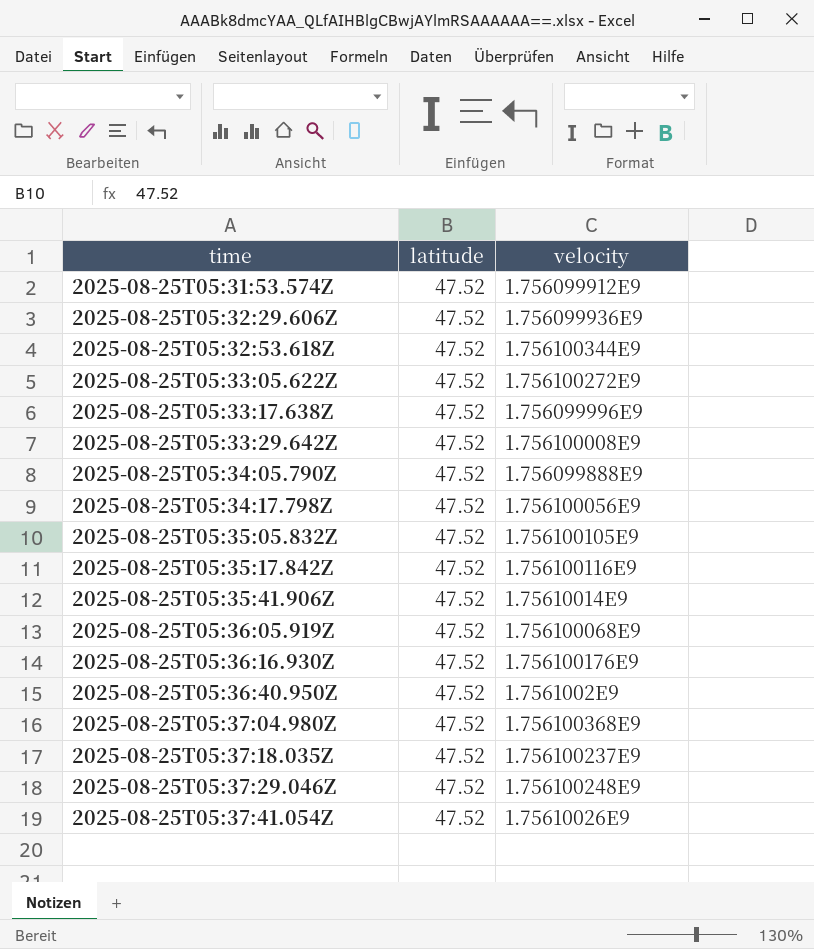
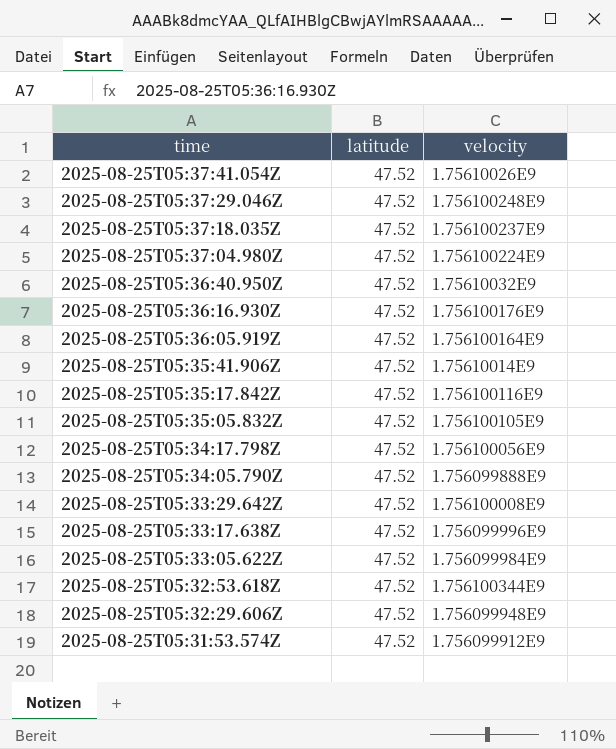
row order: time ascending -> time descending
2025-08-25T05:37:04.980Z | velocity: 1.756100368E9 -> 1.756100224E9
2025-08-25T05:36:40.950Z | velocity: 1.7561002E9 -> 1.75610032E9
2025-08-25T05:36:05.919Z | velocity: 1.756100068E9 -> 1.756100164E9
2025-08-25T05:33:05.622Z | velocity: 1.756100272E9 -> 1.756099984E9
2025-08-25T05:32:29.606Z | velocity: 1.756099936E9 -> 1.756099948E9

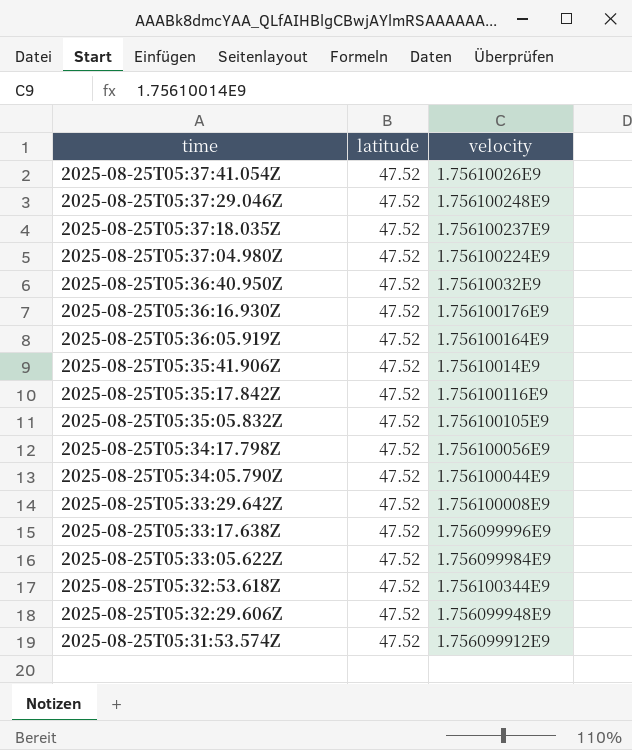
2025-08-25T05:34:05.790Z | velocity: 1.756099888E9 -> 1.756100044E9

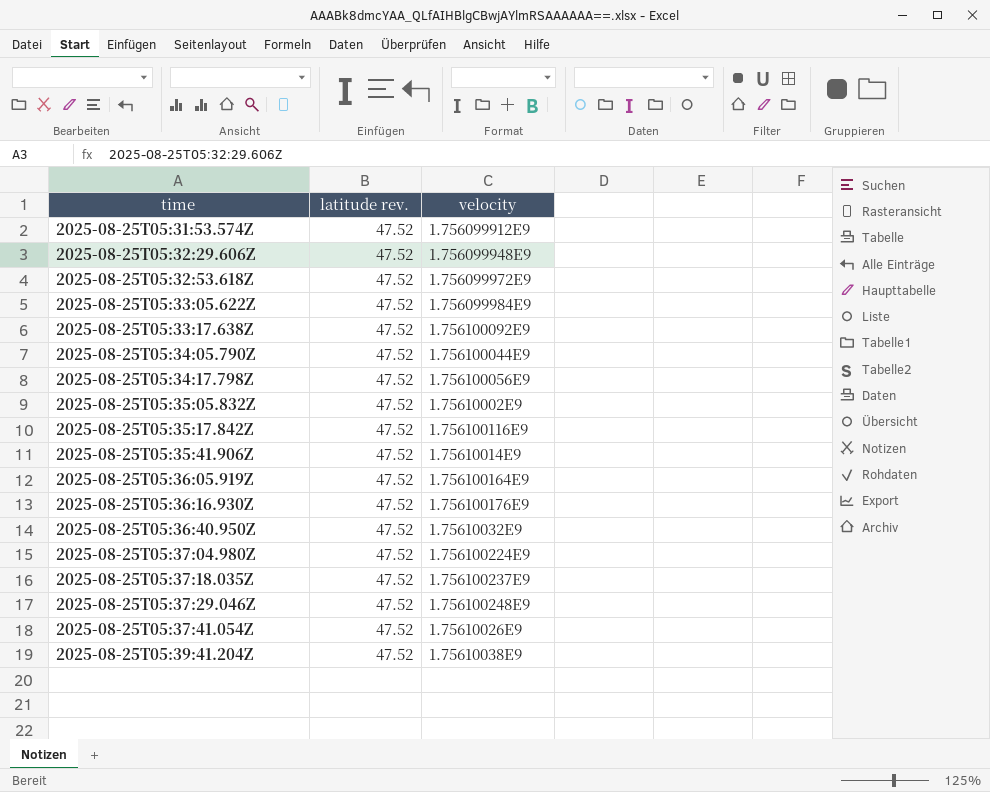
row order: time descending -> time ascending
column name: latitude -> latitude rev.
row 2025-08-25T05:33:29.642Z: 47.52 | 1.756100008E9 -> none
2025-08-25T05:32:53.618Z | velocity: 1.756100344E9 -> 1.756099972E9
2025-08-25T05:33:17.638Z | velocity: 1.756099996E9 -> 1.756100092E9
2025-08-25T05:35:05.832Z | velocity: 1.756100105E9 -> 1.75610002E9
row 2025-08-25T05:39:41.204Z: none -> 47.52 | 1.75610038E9

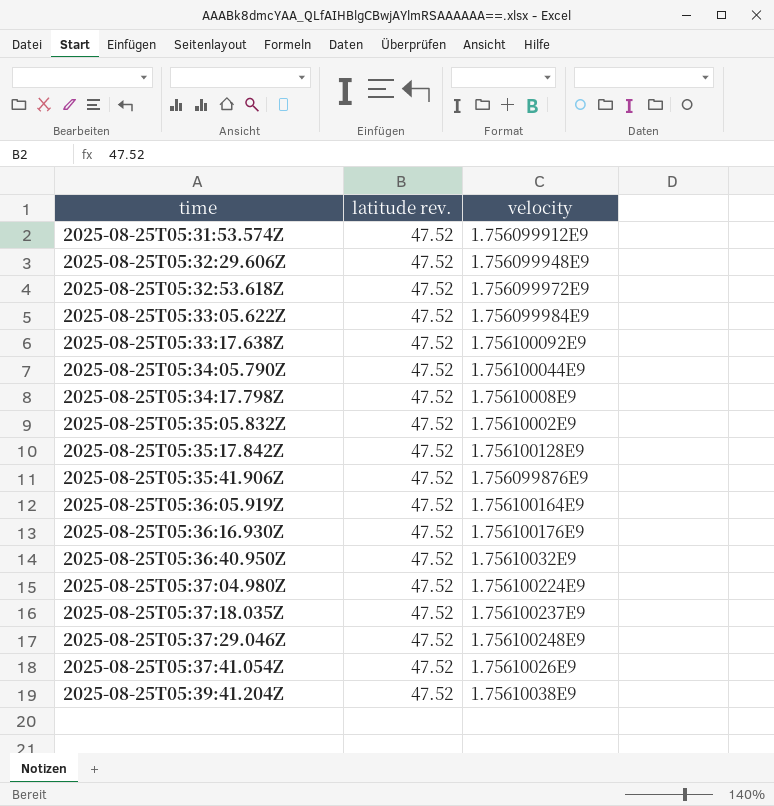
2025-08-25T05:34:17.798Z | velocity: 1.756100056E9 -> 1.75610008E9
2025-08-25T05:35:17.842Z | velocity: 1.756100116E9 -> 1.756100128E9
2025-08-25T05:35:41.906Z | velocity: 1.75610014E9 -> 1.756099876E9

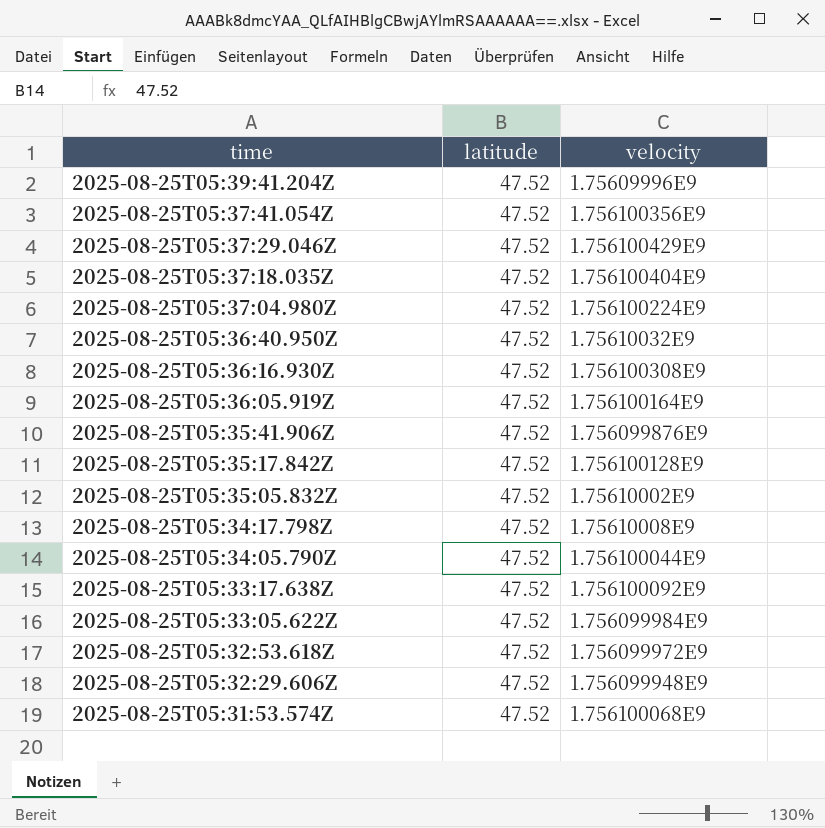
row order: time ascending -> time descending
column name: latitude rev. -> latitude
2025-08-25T05:39:41.204Z | velocity: 1.75610038E9 -> 1.75609996E9
2025-08-25T05:37:41.054Z | velocity: 1.75610026E9 -> 1.756100356E9
2025-08-25T05:37:29.046Z | velocity: 1.756100248E9 -> 1.756100429E9
2025-08-25T05:37:18.035Z | velocity: 1.756100237E9 -> 1.756100404E9
2025-08-25T05:36:16.930Z | velocity: 1.756100176E9 -> 1.756100308E9
2025-08-25T05:31:53.574Z | velocity: 1.756099912E9 -> 1.756100068E9

